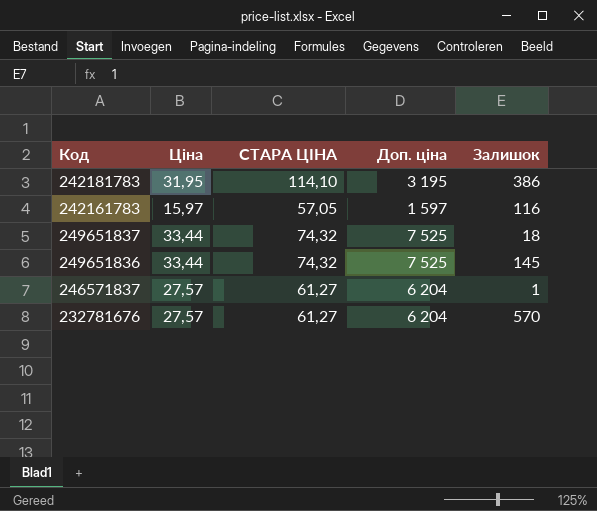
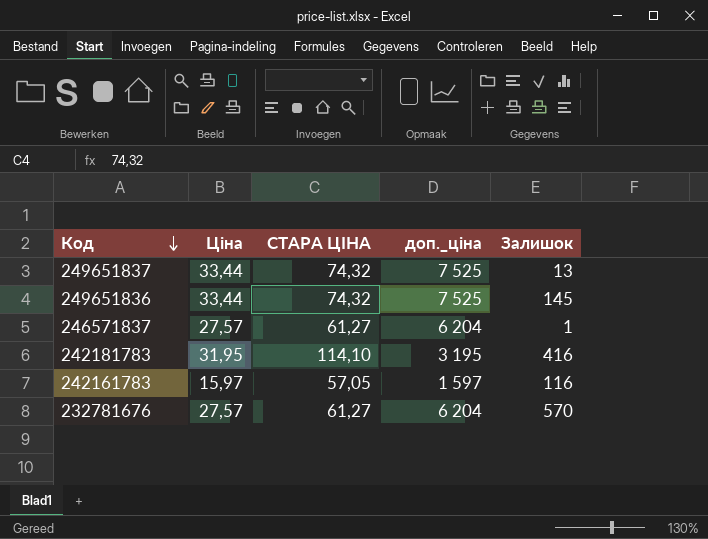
row order: none -> Код descending
column name: Доп. ціна -> доп._ціна
249651837 | Залишок: 18 -> 13
242181783 | Залишок: 386 -> 416

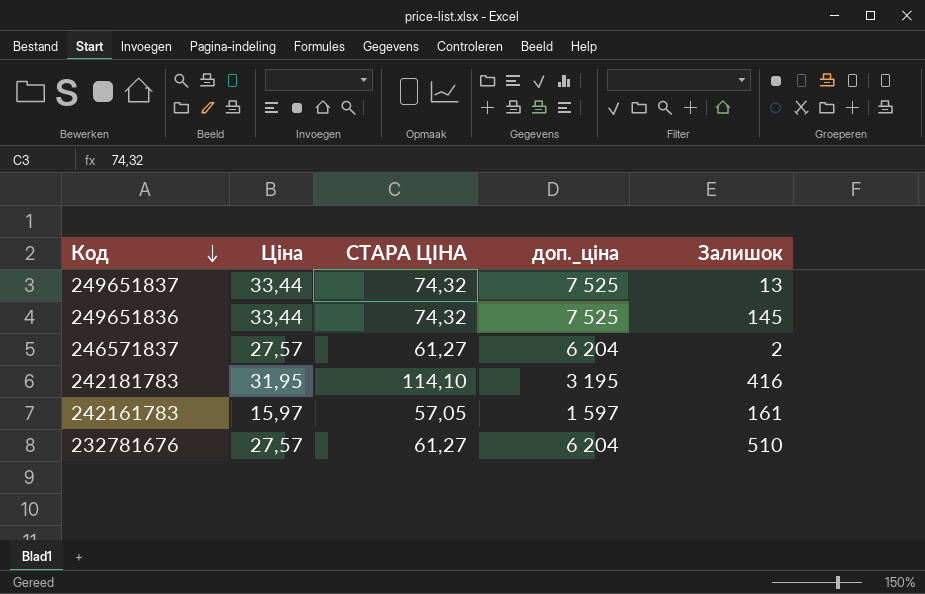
246571837 | Залишок: 1 -> 2
242161783 | Залишок: 116 -> 161
232781676 | Залишок: 570 -> 510

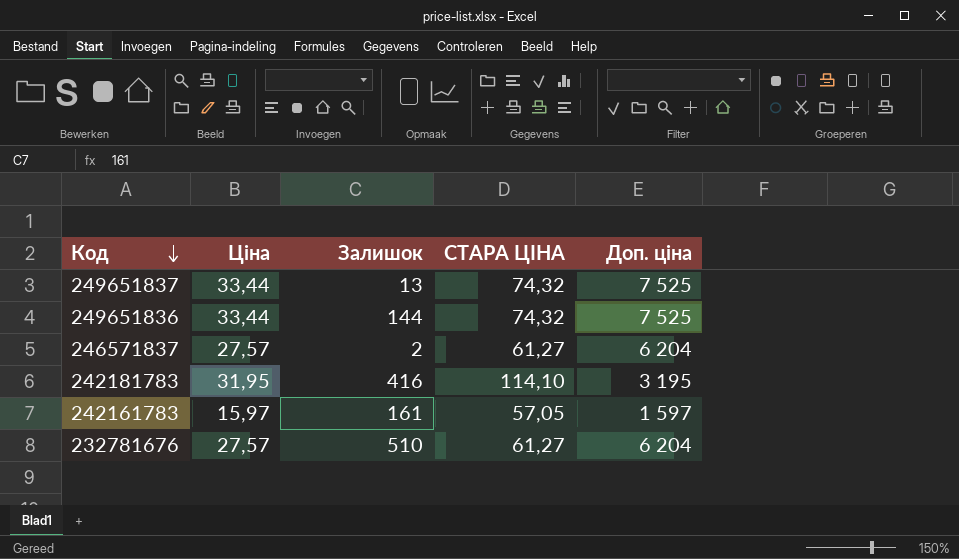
column Залишок | position: 5 -> 3
column name: доп._ціна -> Доп. ціна
249651836 | Залишок: 145 -> 144

